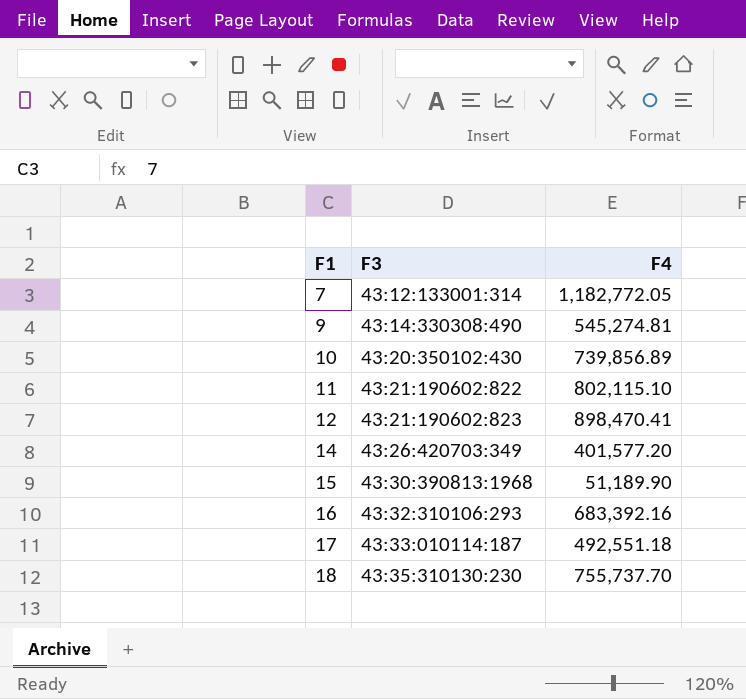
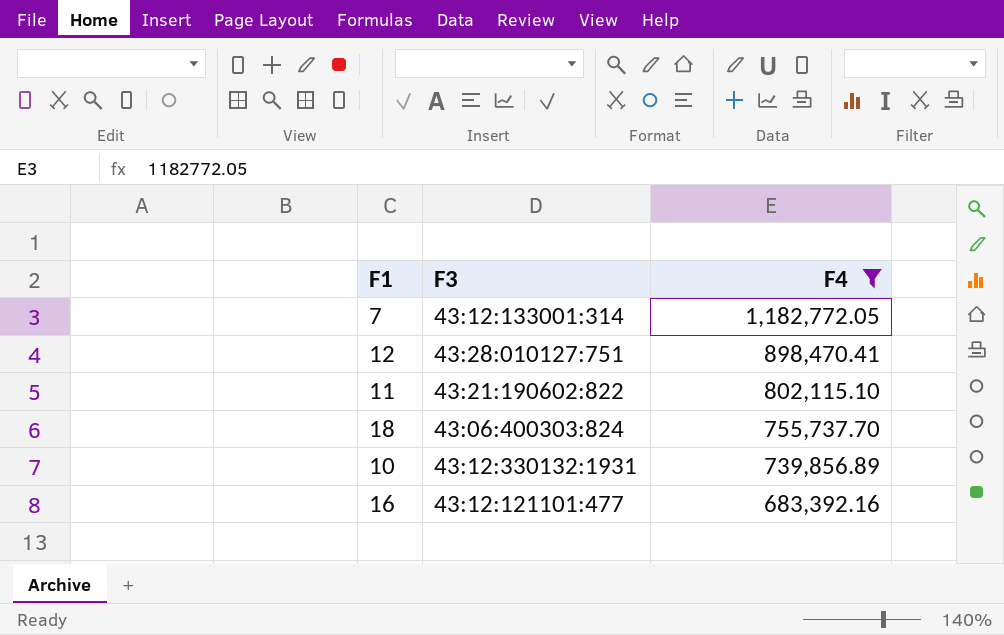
filter: none -> F4 >= 683,392.16
row order: F1 ascending -> F4 descending
12 | F3: 43:21:190602:823 -> 43:28:010127:751
18 | F3: 43:35:310130:230 -> 43:06:400303:824
10 | F3: 43:20:350102:430 -> 43:12:330132:1931
16 | F3: 43:32:310106:293 -> 43:12:121101:477

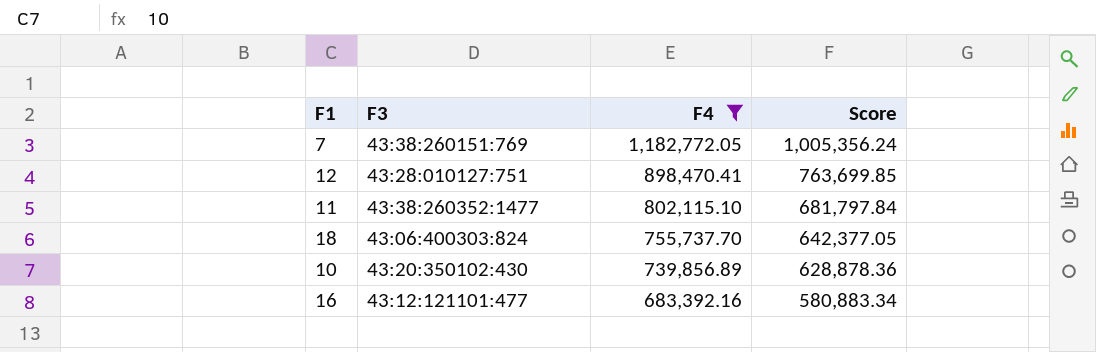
column Score | formula: none -> [F4] * 0.85
7 | F3: 43:12:133001:314 -> 43:38:260151:769
11 | F3: 43:21:190602:822 -> 43:38:260352:1477
10 | F3: 43:12:330132:1931 -> 43:20:350102:430

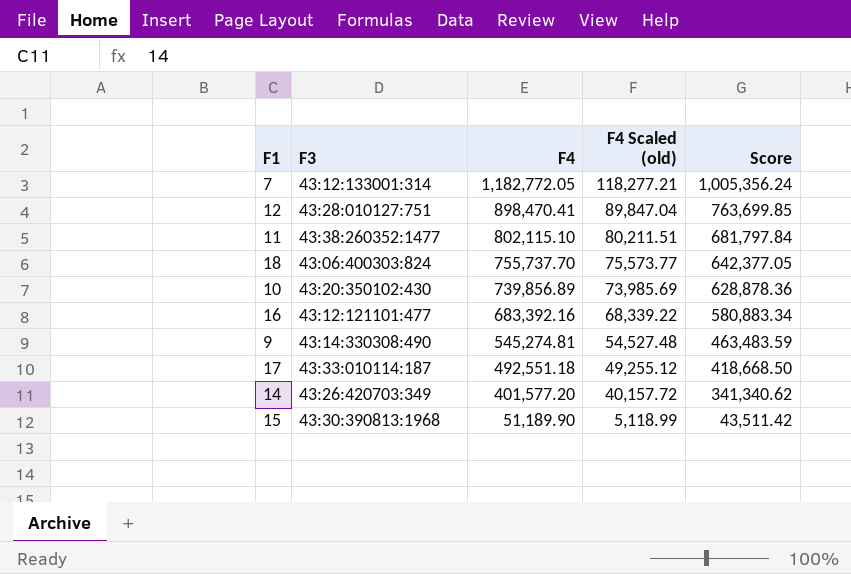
filter: F4 >= 683,392.16 -> none
column F4 Scaled (old) | formula: none -> [F4] * 0.1
7 | F3: 43:38:260151:769 -> 43:12:133001:314

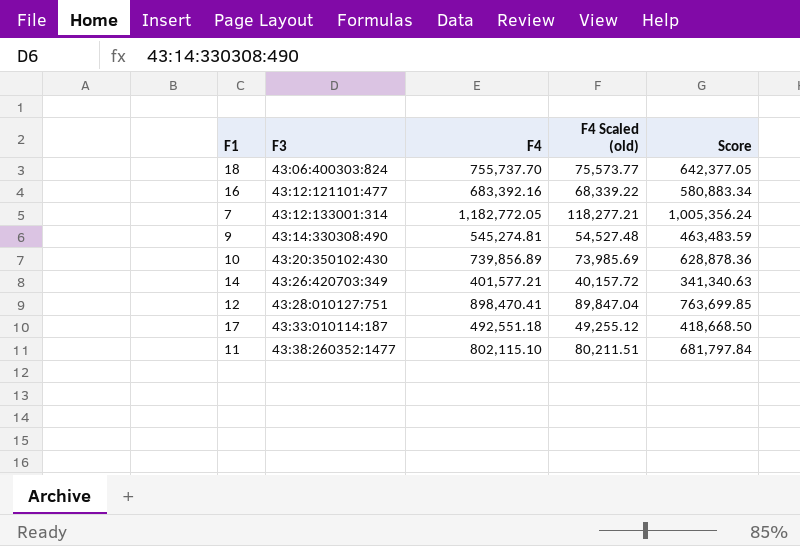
row order: F4 descending -> F3 ascending
row 15: 43:30:390813:1968 | 51,189.90 | 5,118.99 | 43,511.42 -> none
14 | F4: 401,577.20 -> 401,577.21
14 | Score: 341,340.62 -> 341,340.63

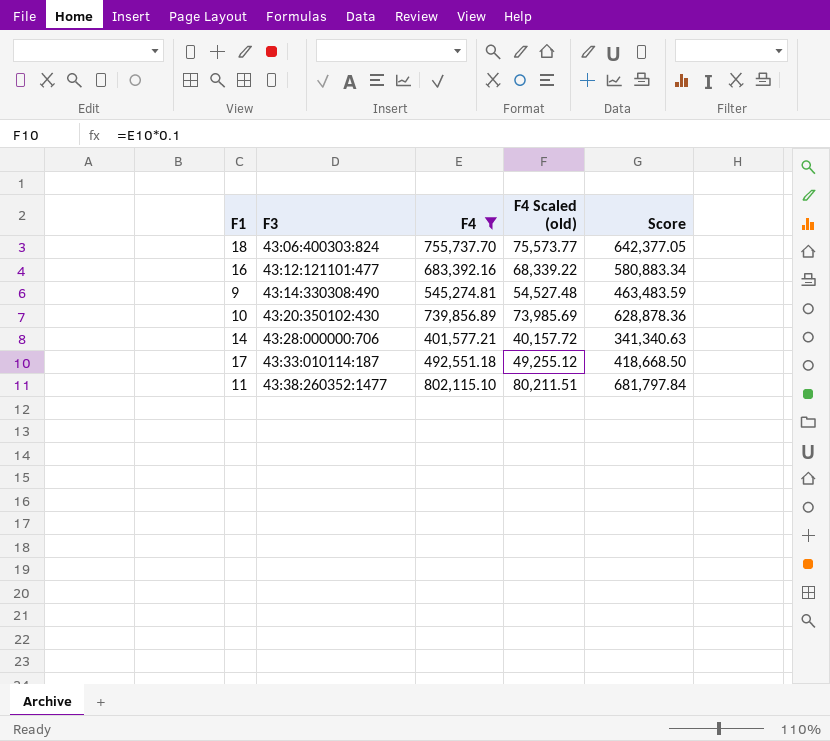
filter: none -> F4 <= 802,115.10
14 | F3: 43:26:420703:349 -> 43:28:000000:706

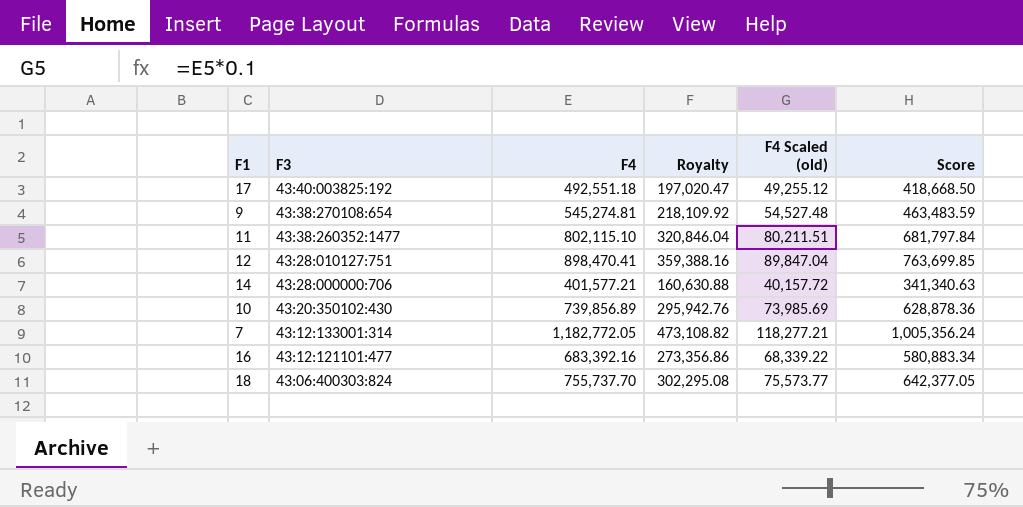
filter: F4 <= 802,115.10 -> none
row order: F3 ascending -> F3 descending
column Royalty | formula: none -> [F4] * 0.4
17 | F3: 43:33:010114:187 -> 43:40:003825:192
9 | F3: 43:14:330308:490 -> 43:38:270108:654

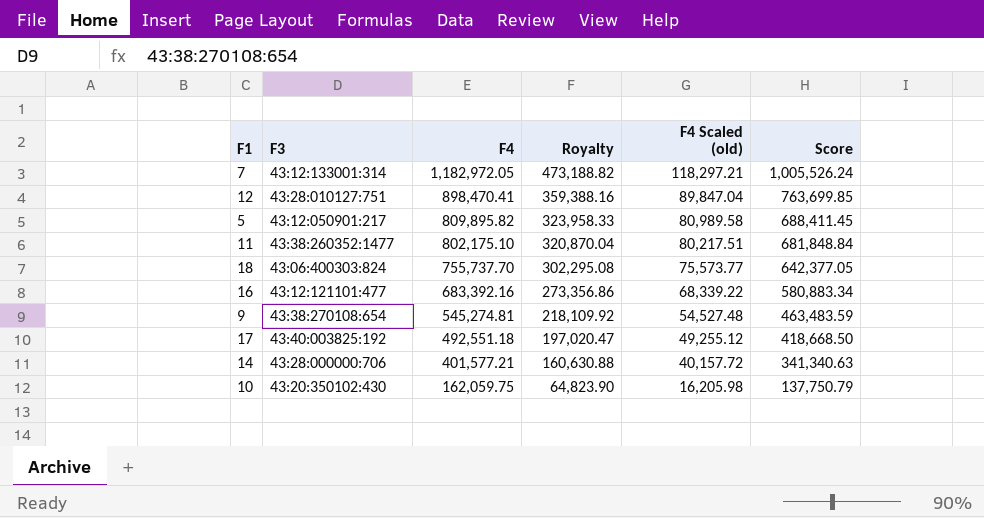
row order: F3 descending -> F4 descending
7 | F4: 1,182,772.05 -> 1,182,972.05
7 | Royalty: 473,108.82 -> 473,188.82
7 | F4 Scaled (old): 118,277.21 -> 118,297.21
7 | Score: 1,005,356.24 -> 1,005,526.24
row 5: none -> 43:12:050901:217 | 809,895.82 | 323,958.33 | 80,989.58 | 688,411.45
11 | F4: 802,115.10 -> 802,175.10
11 | Royalty: 320,846.04 -> 320,870.04
11 | F4 Scaled (old): 80,211.51 -> 80,217.51
11 | Score: 681,797.84 -> 681,848.84
10 | F4: 739,856.89 -> 162,059.75
10 | Royalty: 295,942.76 -> 64,823.90
10 | F4 Scaled (old): 73,985.69 -> 16,205.98
10 | Score: 628,878.36 -> 137,750.79

